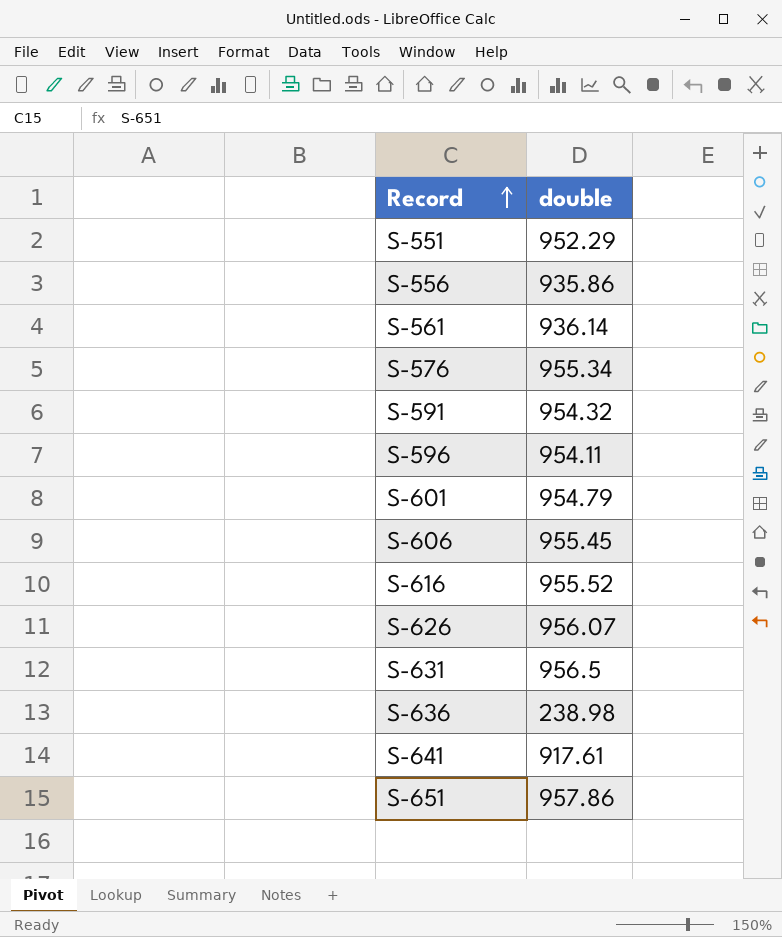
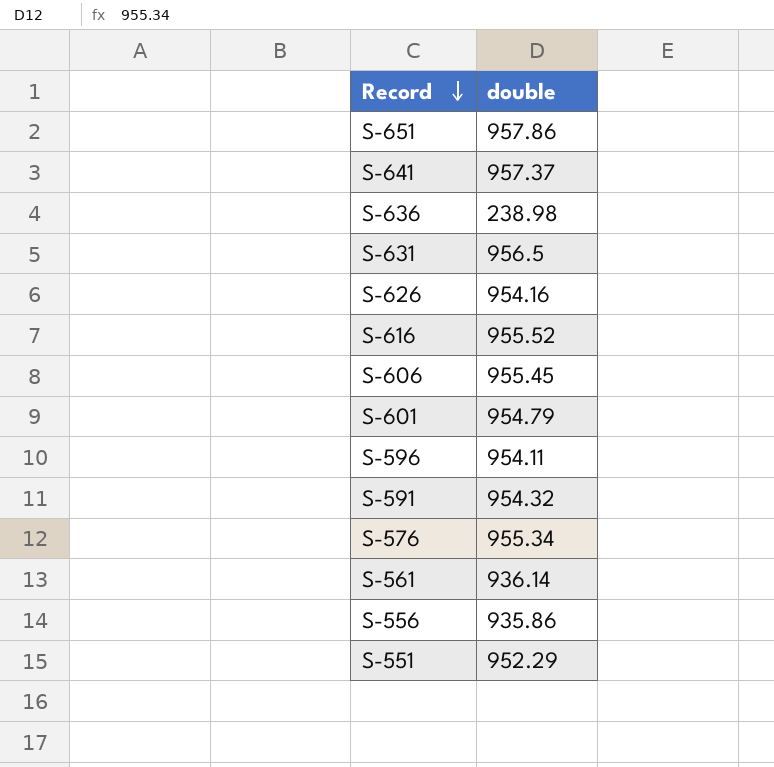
row order: Record ascending -> Record descending
S-641 | double: 917.61 -> 957.37
S-626 | double: 956.07 -> 954.16

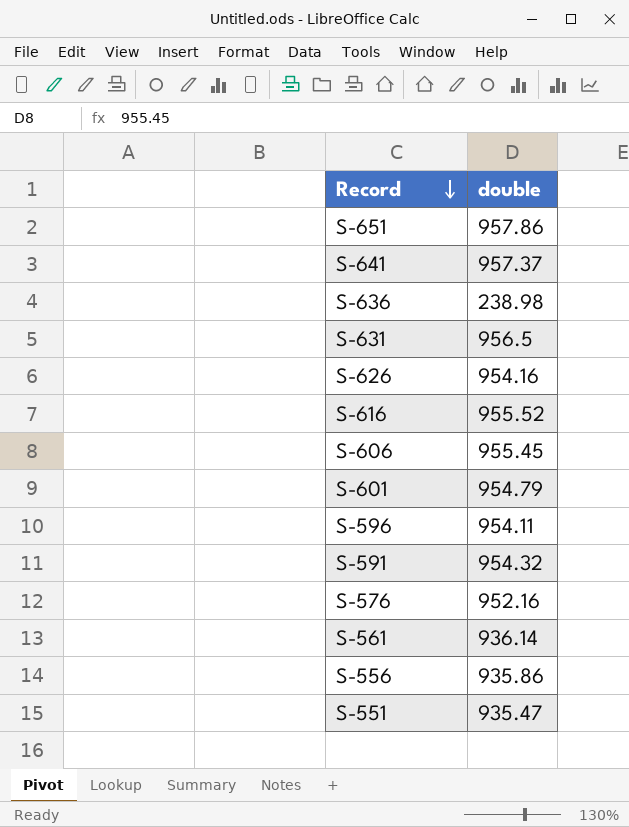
S-576 | double: 955.34 -> 952.16
S-551 | double: 952.29 -> 935.47

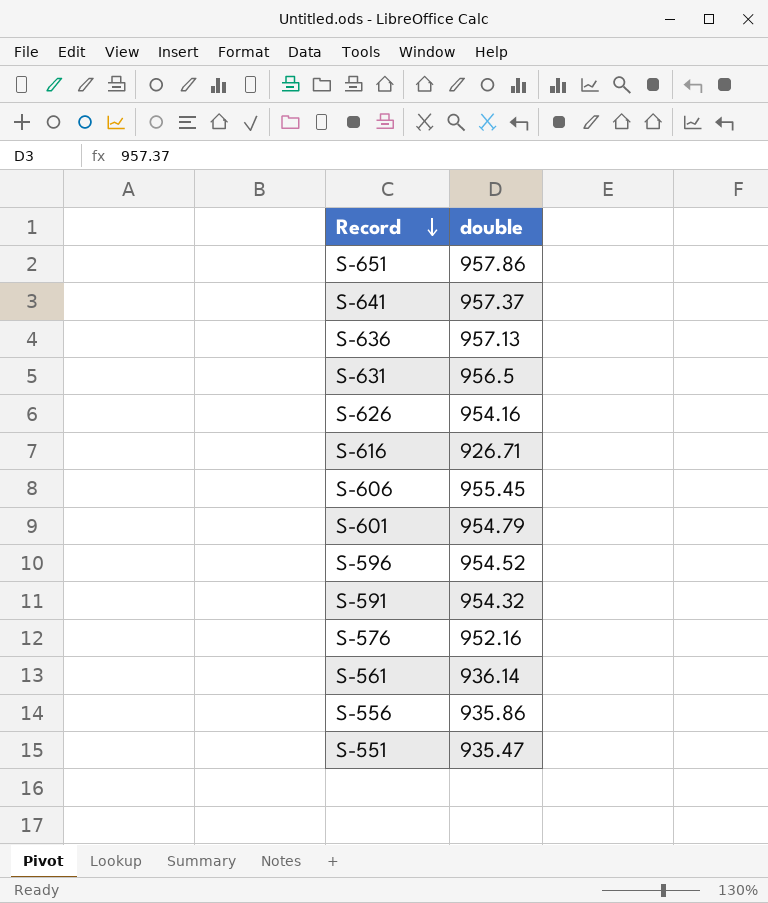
S-636 | double: 238.98 -> 957.13
S-616 | double: 955.52 -> 926.71
S-596 | double: 954.11 -> 954.52

